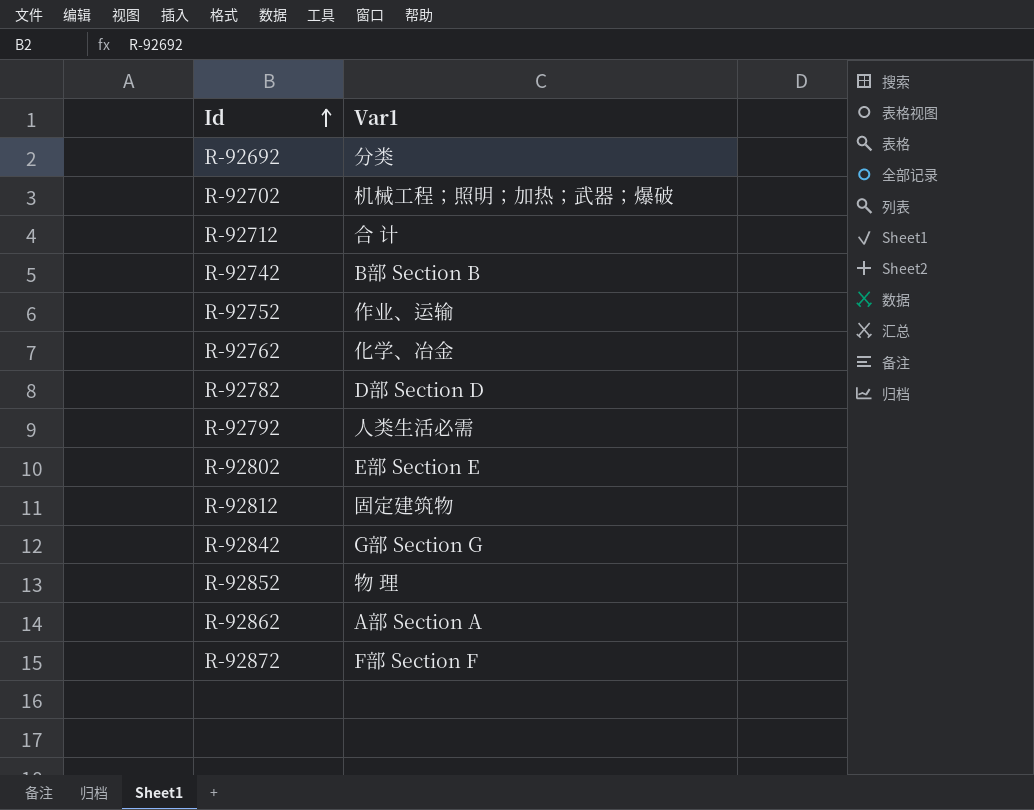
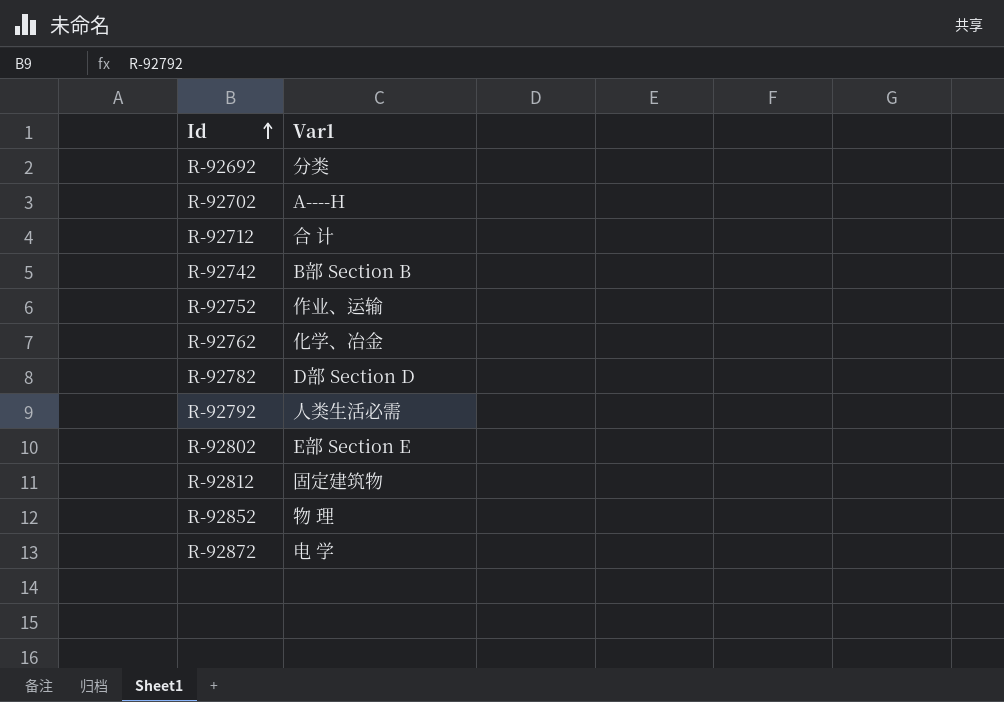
row R-92842: G部 Section G -> none
row R-92862: A部 Section A -> none
R-92702 | Var1: 机械工程；照明；加热；武器；爆破 -> A----H
R-92872 | Var1: F部 Section F -> 电 学

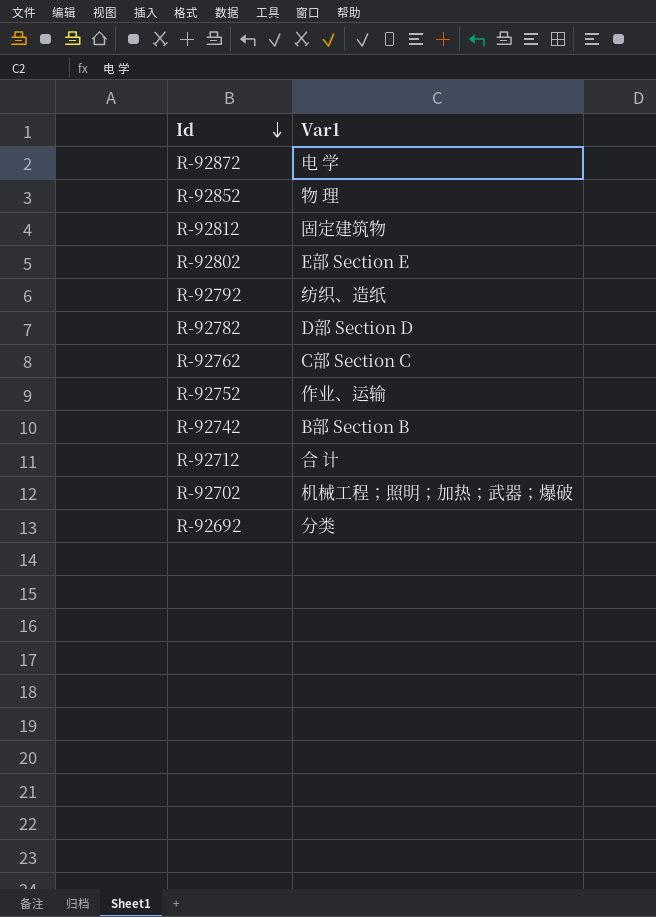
row order: Id ascending -> Id descending
R-92792 | Var1: 人类生活必需 -> 纺织、造纸
R-92762 | Var1: 化学、冶金 -> C部 Section C
R-92702 | Var1: A----H -> 机械工程；照明；加热；武器；爆破

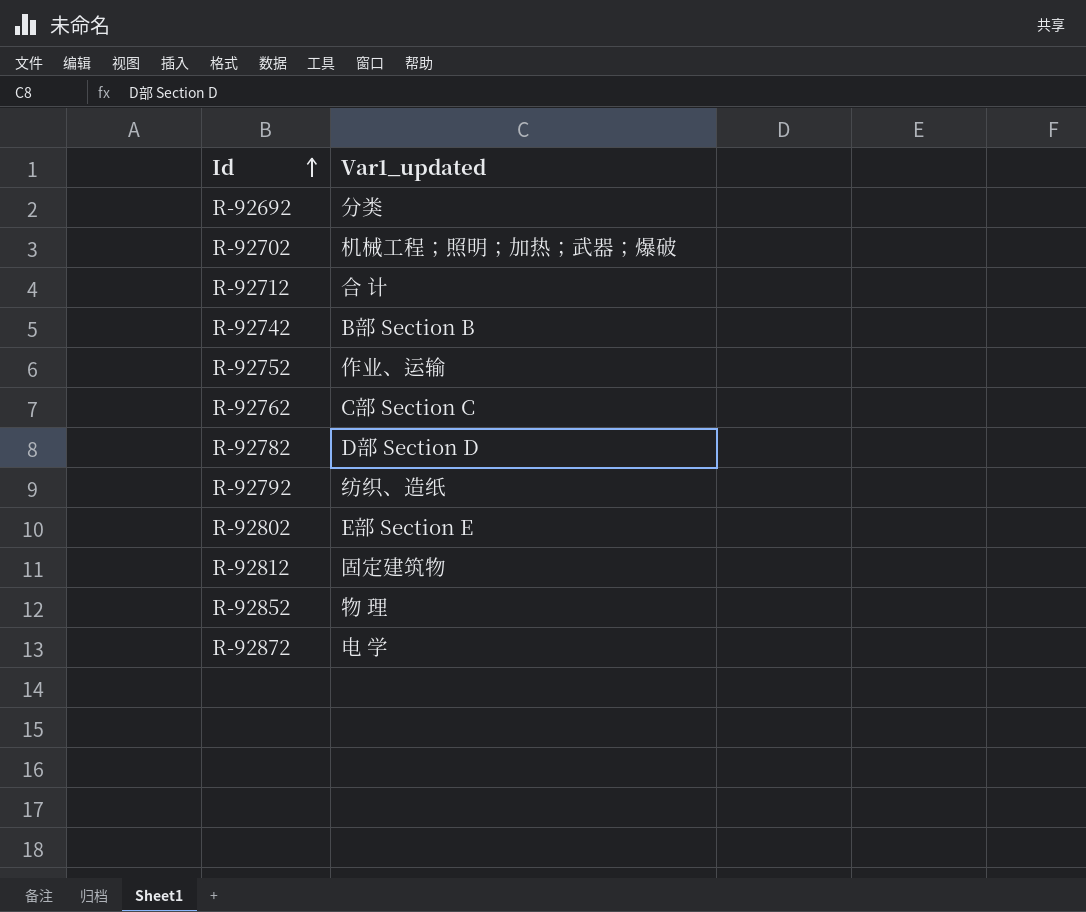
row order: Id descending -> Id ascending
column name: Var1 -> Var1_updated

